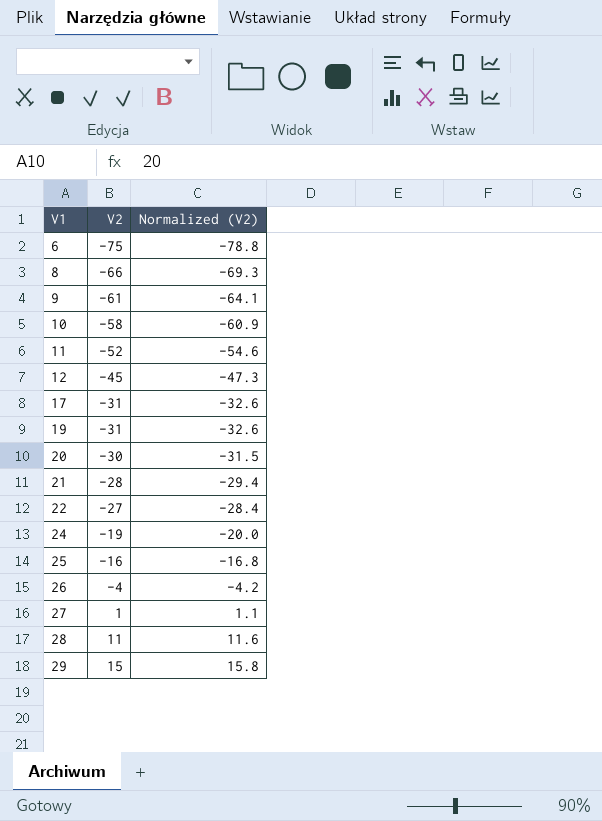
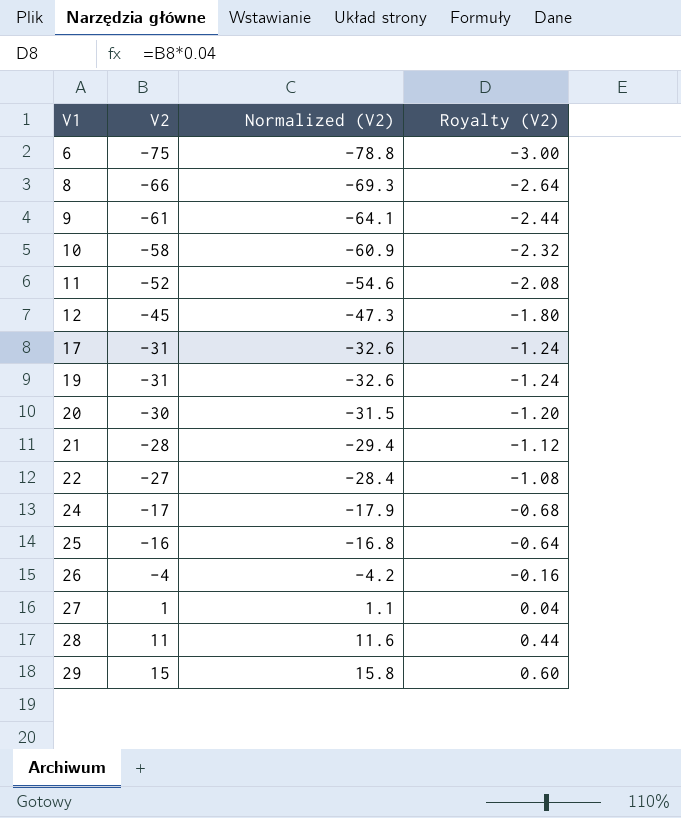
column Royalty (V2) | formula: none -> [V2] * 0.04
24 | V2: -19 -> -17
24 | Normalized (V2): -20.0 -> -17.9

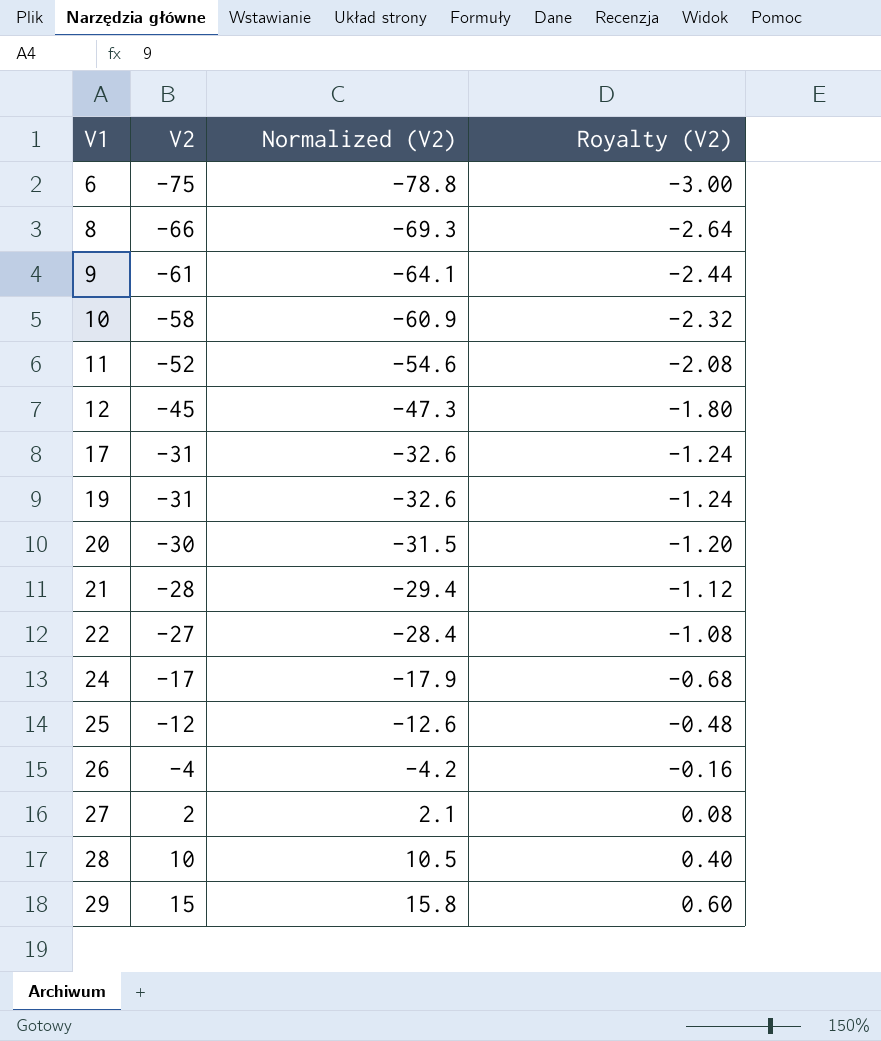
25 | V2: -16 -> -12
25 | Normalized (V2): -16.8 -> -12.6
25 | Royalty (V2): -0.64 -> -0.48
27 | V2: 1 -> 2
27 | Normalized (V2): 1.1 -> 2.1
27 | Royalty (V2): 0.04 -> 0.08
28 | V2: 11 -> 10
28 | Normalized (V2): 11.6 -> 10.5
28 | Royalty (V2): 0.44 -> 0.40

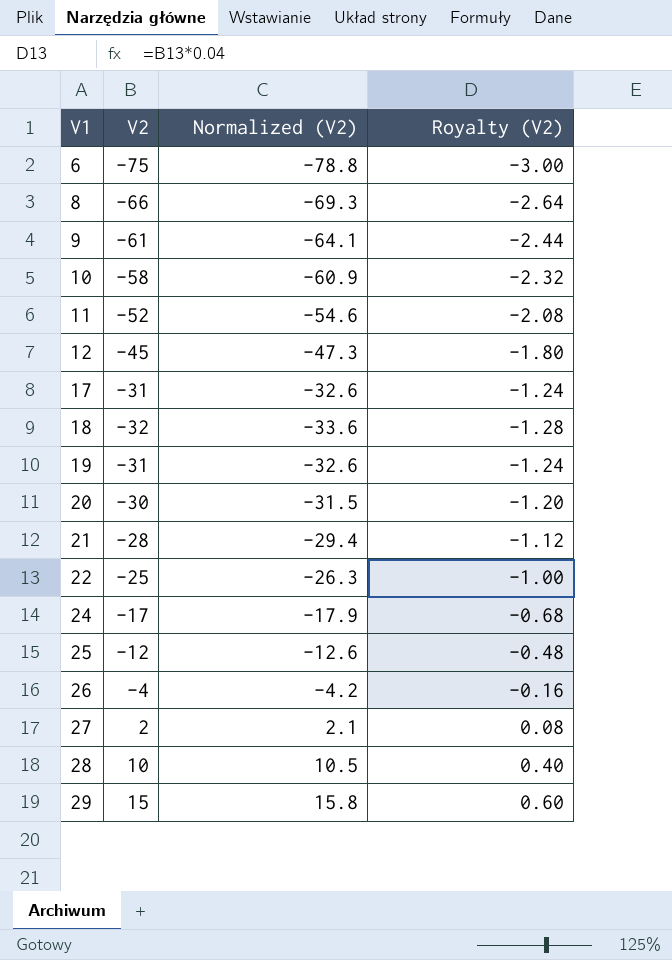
row 18: none -> -32 | -33.6 | -1.28
22 | V2: -27 -> -25
22 | Normalized (V2): -28.4 -> -26.3
22 | Royalty (V2): -1.08 -> -1.00

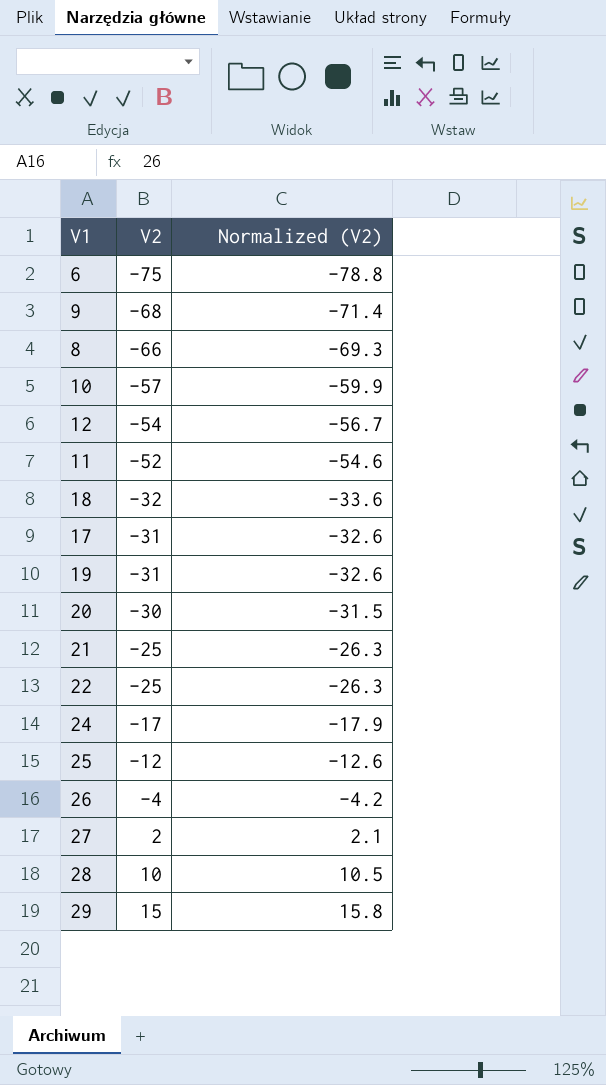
row order: V1 ascending -> V2 ascending
column Royalty (V2) | formula: [V2] * 0.04 -> none
9 | V2: -61 -> -68
9 | Normalized (V2): -64.1 -> -71.4
10 | V2: -58 -> -57
10 | Normalized (V2): -60.9 -> -59.9
12 | V2: -45 -> -54
12 | Normalized (V2): -47.3 -> -56.7
21 | V2: -28 -> -25
21 | Normalized (V2): -29.4 -> -26.3

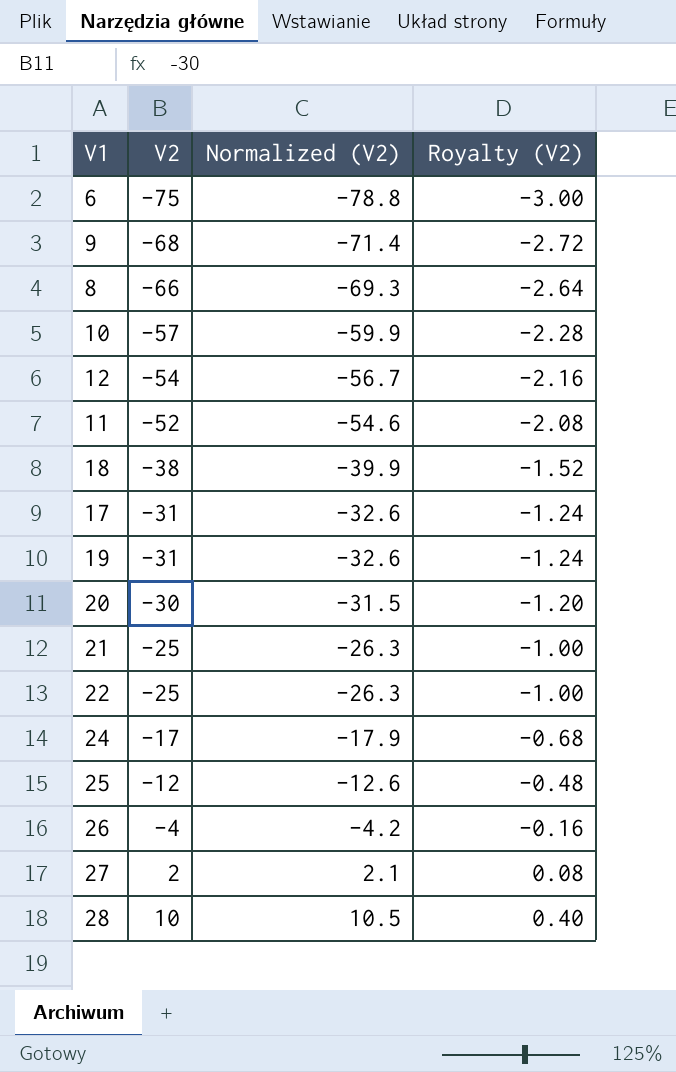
column Royalty (V2) | formula: none -> [V2] * 0.04
row 29: 15 | 15.8 -> none
18 | V2: -32 -> -38
18 | Normalized (V2): -33.6 -> -39.9

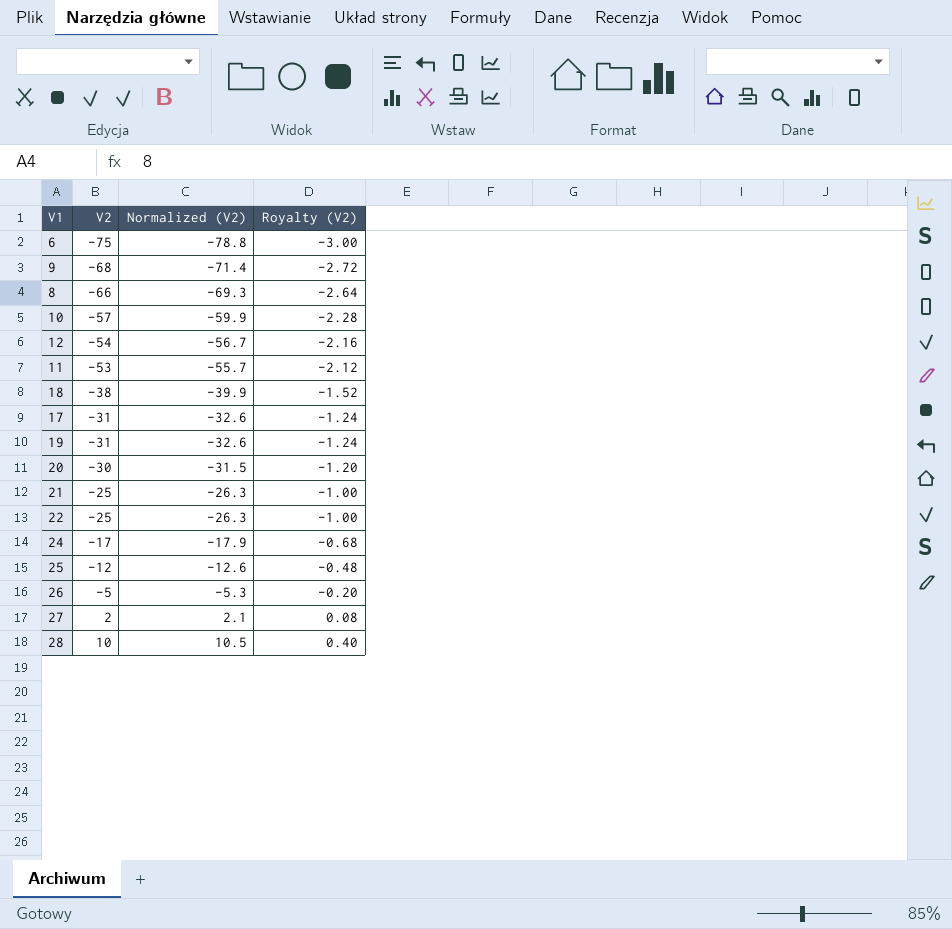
11 | V2: -52 -> -53
11 | Normalized (V2): -54.6 -> -55.7
11 | Royalty (V2): -2.08 -> -2.12
26 | V2: -4 -> -5
26 | Normalized (V2): -4.2 -> -5.3
26 | Royalty (V2): -0.16 -> -0.20

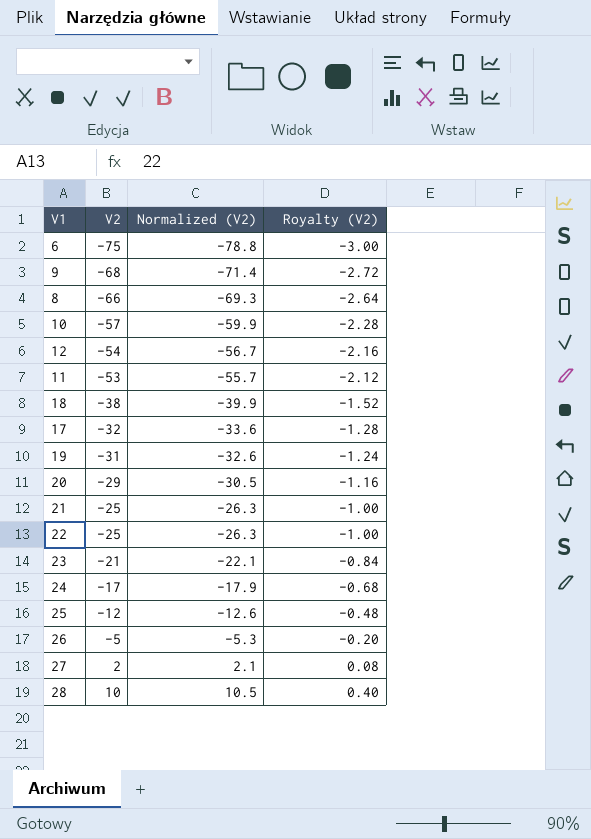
17 | V2: -31 -> -32
17 | Normalized (V2): -32.6 -> -33.6
17 | Royalty (V2): -1.24 -> -1.28
20 | V2: -30 -> -29
20 | Normalized (V2): -31.5 -> -30.5
20 | Royalty (V2): -1.20 -> -1.16
row 23: none -> -21 | -22.1 | -0.84

